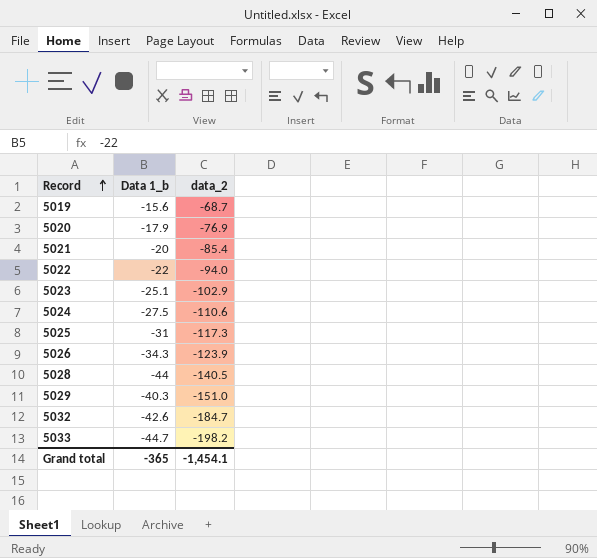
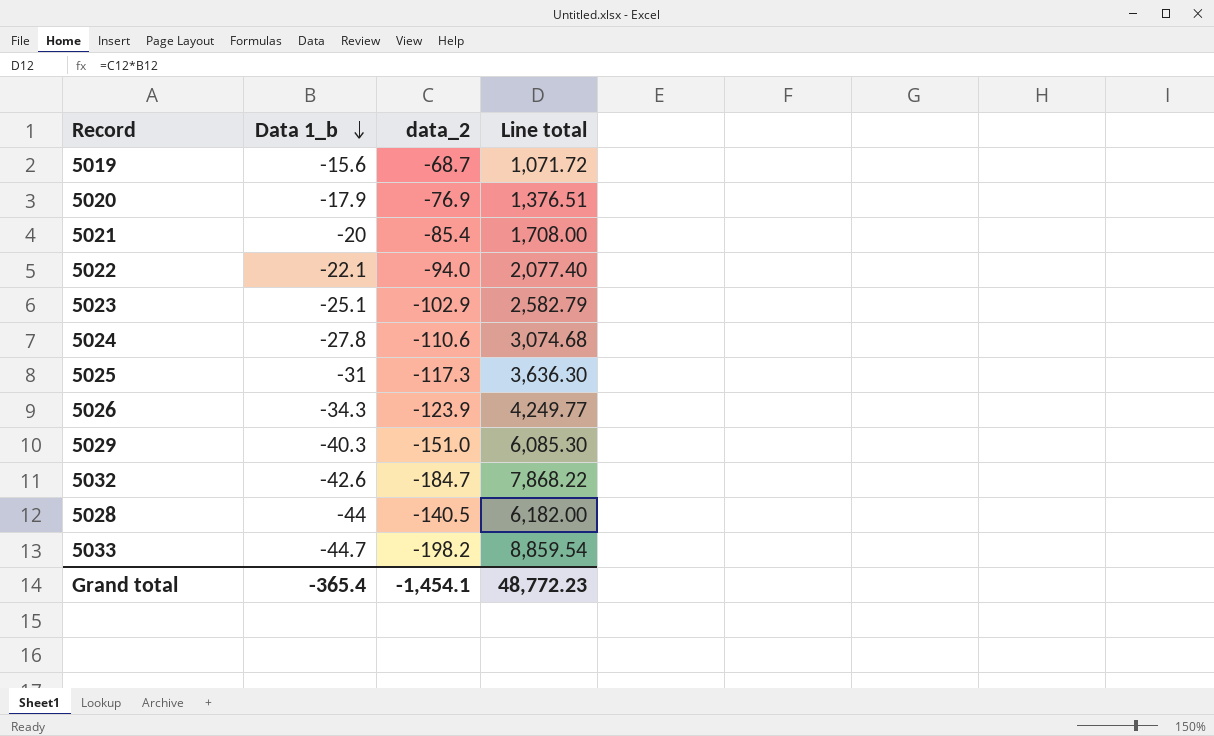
row order: Record ascending -> Data 1_b descending
column Line total | formula: none -> [Data 1_b] * [data_2]
5022 | Data 1_b: -22 -> -22.1
5024 | Data 1_b: -27.5 -> -27.8
Grand total | Data 1_b: -365 -> -365.4

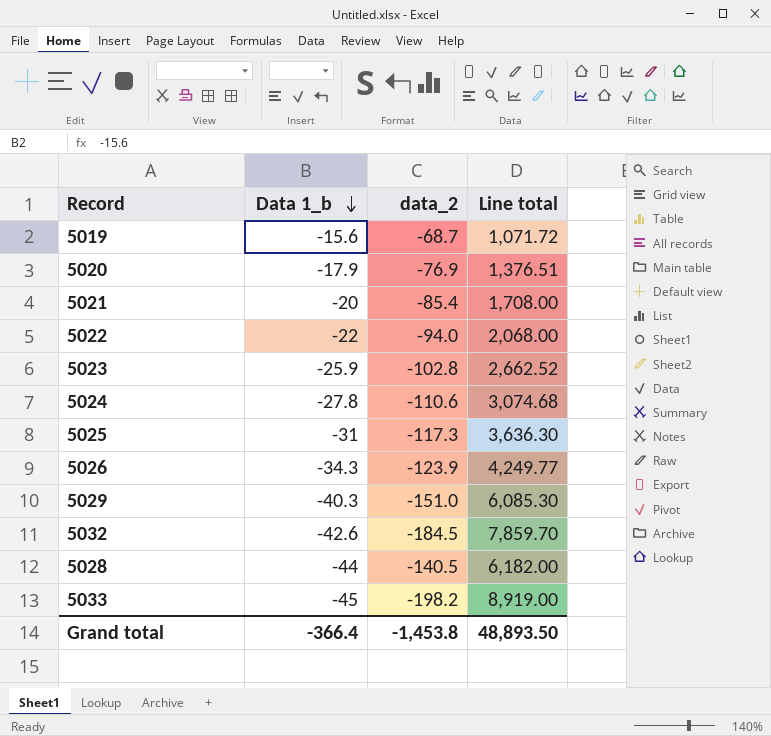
5022 | Data 1_b: -22.1 -> -22
5022 | Line total: 2,077.40 -> 2,068.00
5023 | Data 1_b: -25.1 -> -25.9
5023 | data_2: -102.9 -> -102.8
5023 | Line total: 2,582.79 -> 2,662.52
5032 | data_2: -184.7 -> -184.5
5032 | Line total: 7,868.22 -> 7,859.70
5033 | Data 1_b: -44.7 -> -45
5033 | Line total: 8,859.54 -> 8,919.00
Grand total | Data 1_b: -365.4 -> -366.4
Grand total | data_2: -1,454.1 -> -1,453.8
Grand total | Line total: 48,772.23 -> 48,893.50

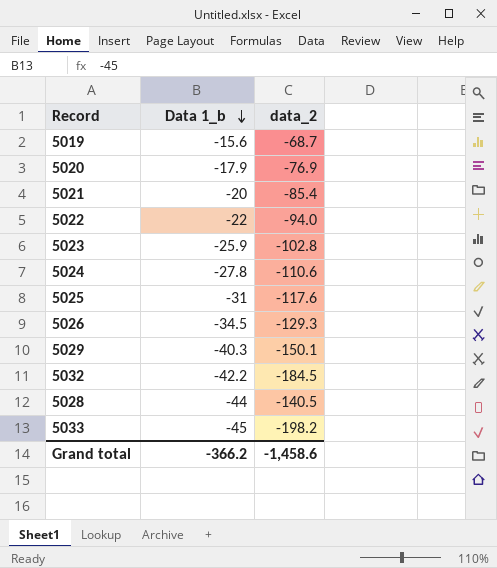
column Line total | formula: [Data 1_b] * [data_2] -> none
5025 | data_2: -117.3 -> -117.6
5026 | Data 1_b: -34.3 -> -34.5
5026 | data_2: -123.9 -> -129.3
5029 | data_2: -151.0 -> -150.1
5032 | Data 1_b: -42.6 -> -42.2
Grand total | Data 1_b: -366.4 -> -366.2
Grand total | data_2: -1,453.8 -> -1,458.6

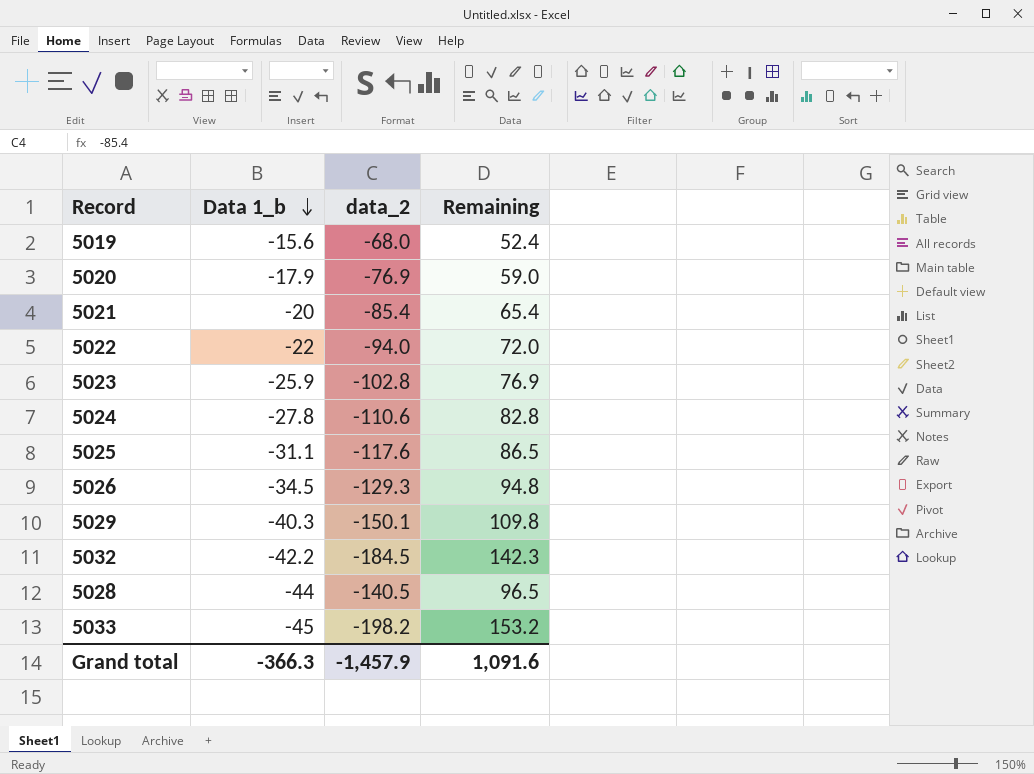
column Remaining | formula: none -> [Data 1_b] - [data_2]
5019 | data_2: -68.7 -> -68.0
5025 | Data 1_b: -31 -> -31.1
Grand total | Data 1_b: -366.2 -> -366.3
Grand total | data_2: -1,458.6 -> -1,457.9

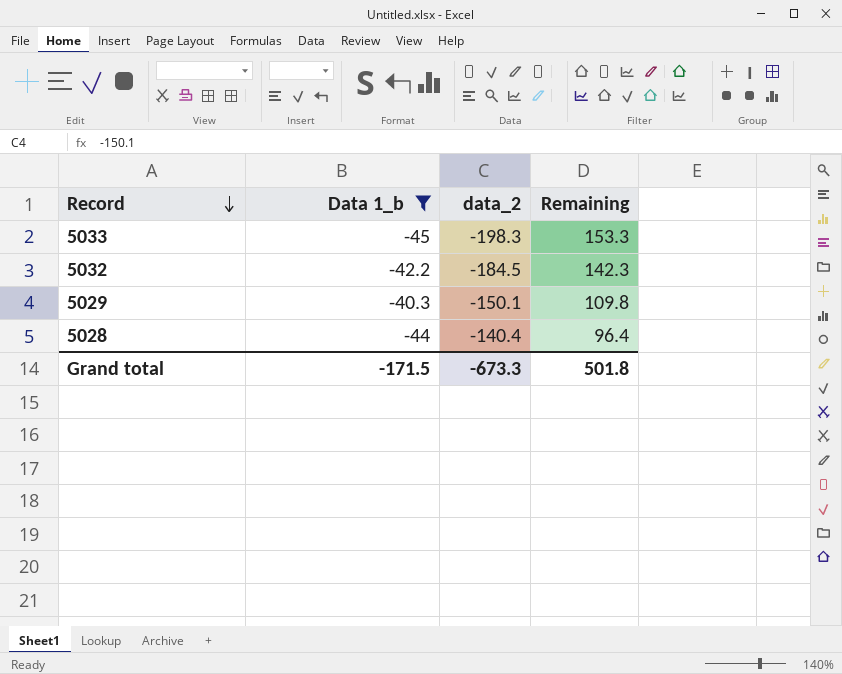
filter: none -> Data 1_b <= -40.3
row order: Data 1_b descending -> Record descending
5033 | data_2: -198.2 -> -198.3
5033 | Remaining: 153.2 -> 153.3
5028 | data_2: -140.5 -> -140.4
5028 | Remaining: 96.5 -> 96.4
Grand total | Data 1_b: -366.3 -> -171.5
Grand total | data_2: -1,457.9 -> -673.3
Grand total | Remaining: 1,091.6 -> 501.8

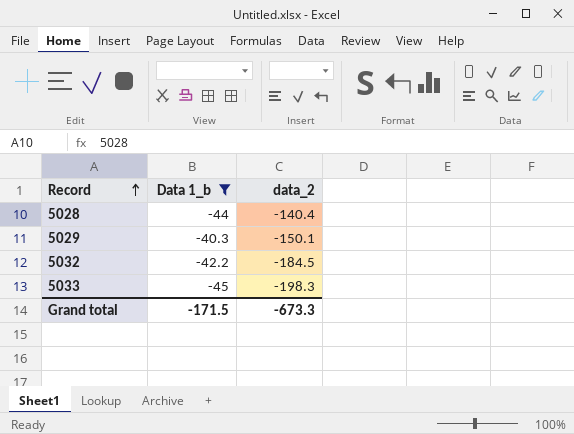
row order: Record descending -> Record ascending
column Remaining | formula: [Data 1_b] - [data_2] -> none

